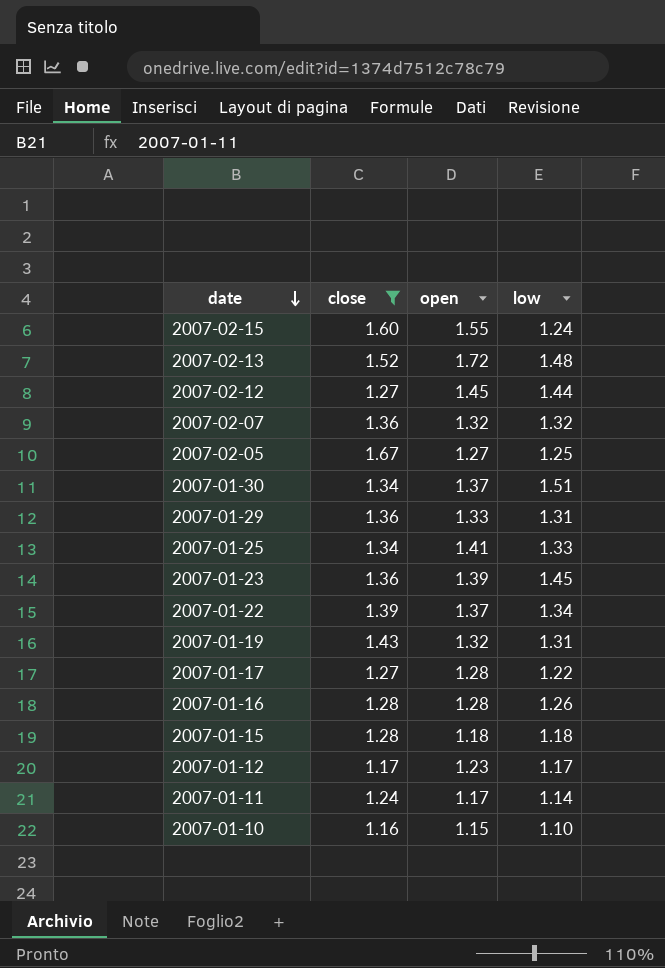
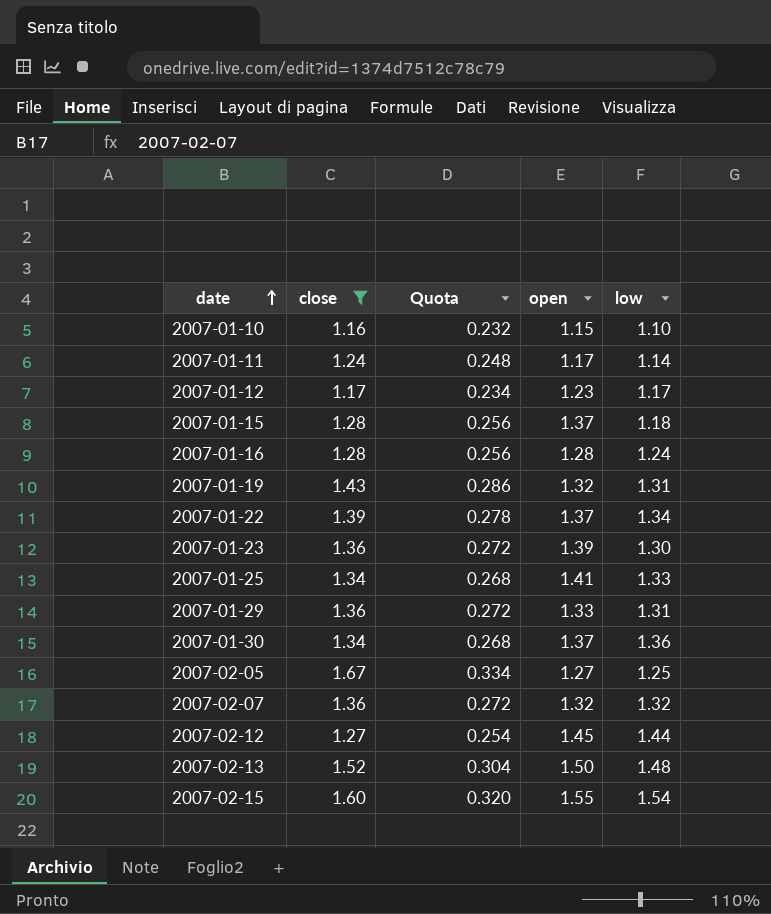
row order: date descending -> date ascending
column Quota | formula: none -> [close] * 0.2
row 2007-01-17: 1.27 | 1.28 | 1.22 -> none
2007-01-15 | open: 1.18 -> 1.37
2007-01-16 | low: 1.26 -> 1.24
2007-01-23 | low: 1.45 -> 1.30
2007-01-30 | low: 1.51 -> 1.36
2007-02-13 | open: 1.72 -> 1.50
2007-02-15 | low: 1.24 -> 1.54

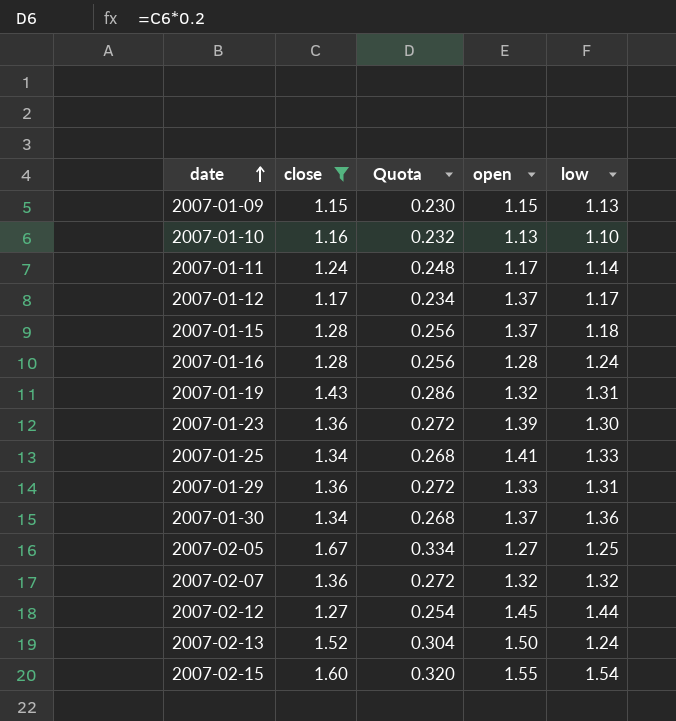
row 2007-01-22: 1.39 | 0.278 | 1.37 | 1.34 -> none
row 2007-01-09: none -> 1.15 | 0.230 | 1.15 | 1.13
2007-01-10 | open: 1.15 -> 1.13
2007-01-12 | open: 1.23 -> 1.37
2007-02-13 | low: 1.48 -> 1.24

